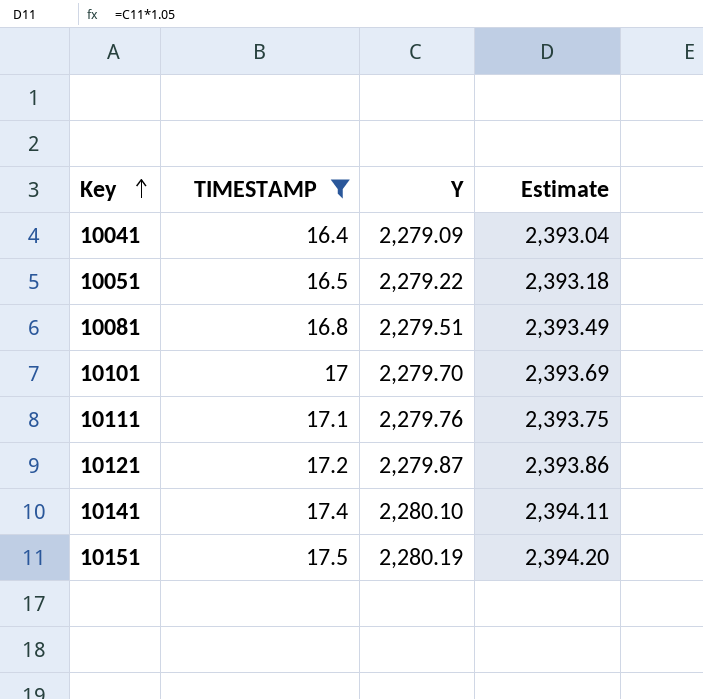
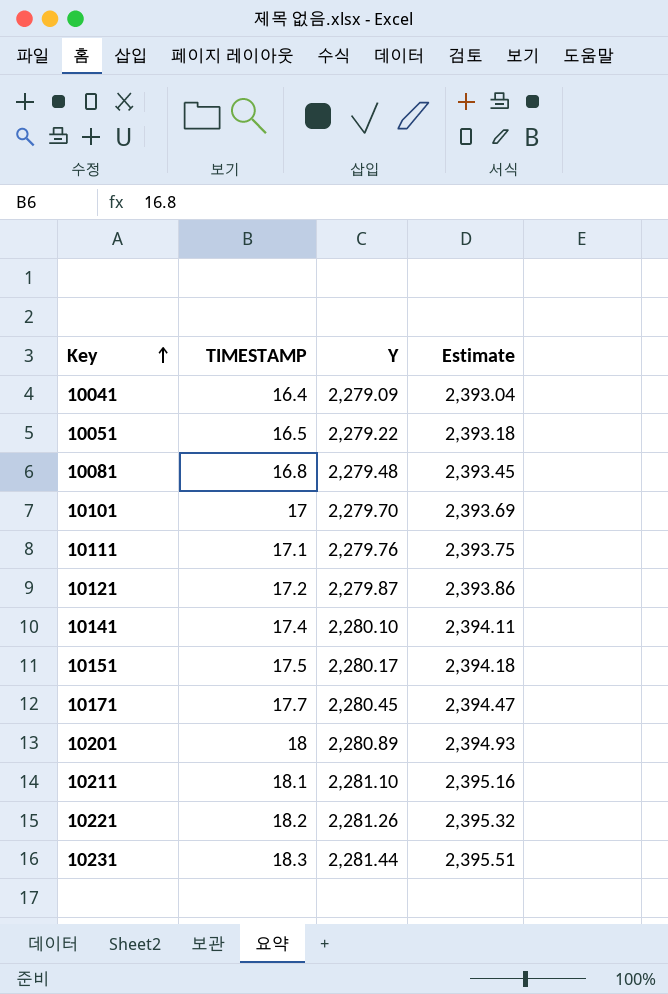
filter: TIMESTAMP <= 17.5 -> none
10081 | Y: 2,279.51 -> 2,279.48
10081 | Estimate: 2,393.49 -> 2,393.45
10151 | Y: 2,280.19 -> 2,280.17
10151 | Estimate: 2,394.20 -> 2,394.18

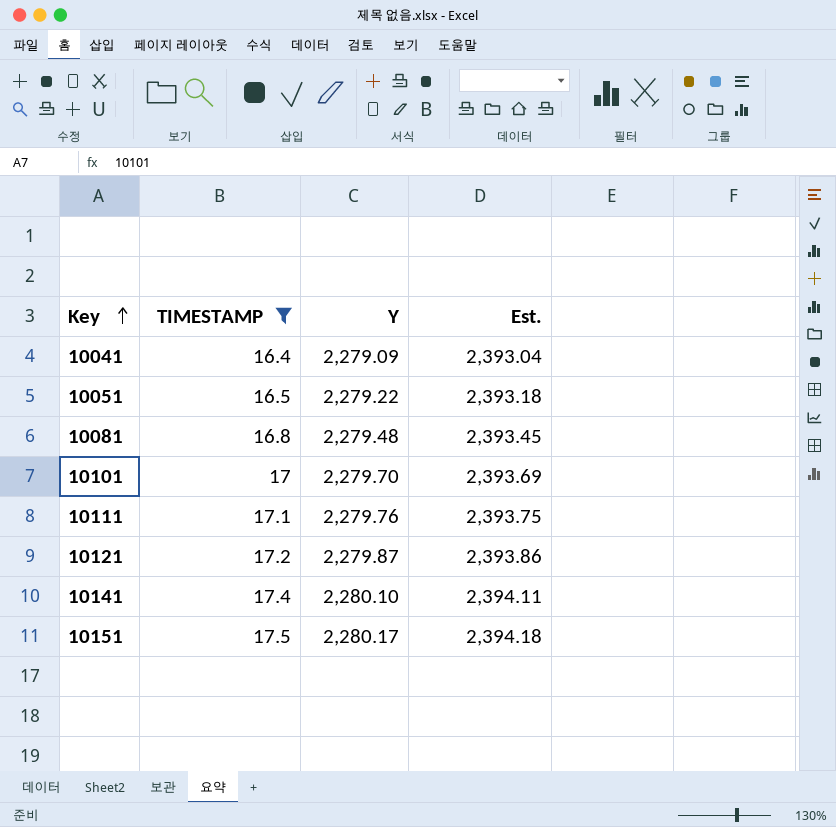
filter: none -> TIMESTAMP <= 17.5
column name: Estimate -> Est.

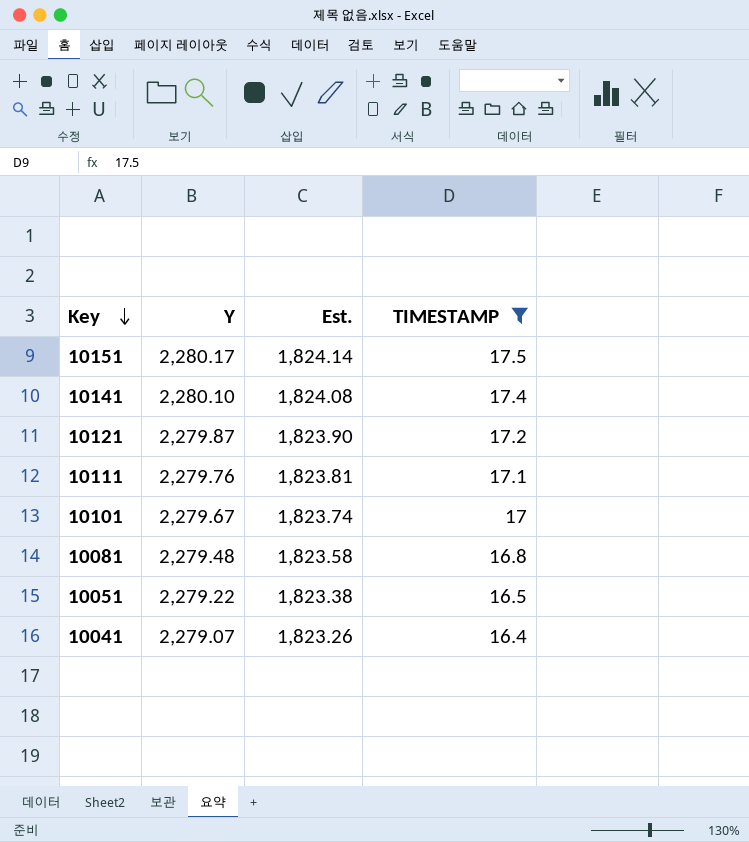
row order: Key ascending -> Key descending
column Est. | formula: [Y] * 1.05 -> [Y] * 0.8
column TIMESTAMP | position: 2 -> 4
10101 | Y: 2,279.70 -> 2,279.67
10041 | Y: 2,279.09 -> 2,279.07

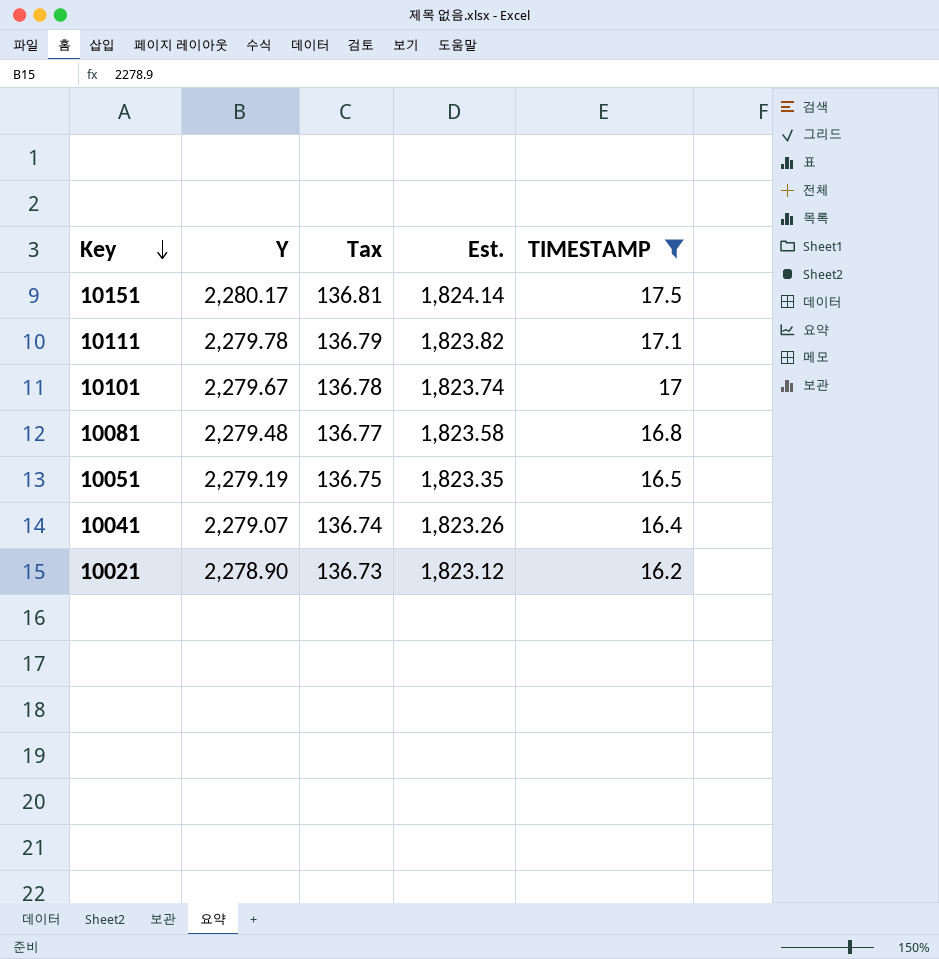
column Tax | formula: none -> [Y] * 0.06
row 10141: 2,280.10 | 1,824.08 | 17.4 -> none
row 10121: 2,279.87 | 1,823.90 | 17.2 -> none
10111 | Y: 2,279.76 -> 2,279.78
10111 | Est.: 1,823.81 -> 1,823.82
10051 | Y: 2,279.22 -> 2,279.19
10051 | Est.: 1,823.38 -> 1,823.35
row 10021: none -> 2,278.90 | 136.73 | 1,823.12 | 16.2

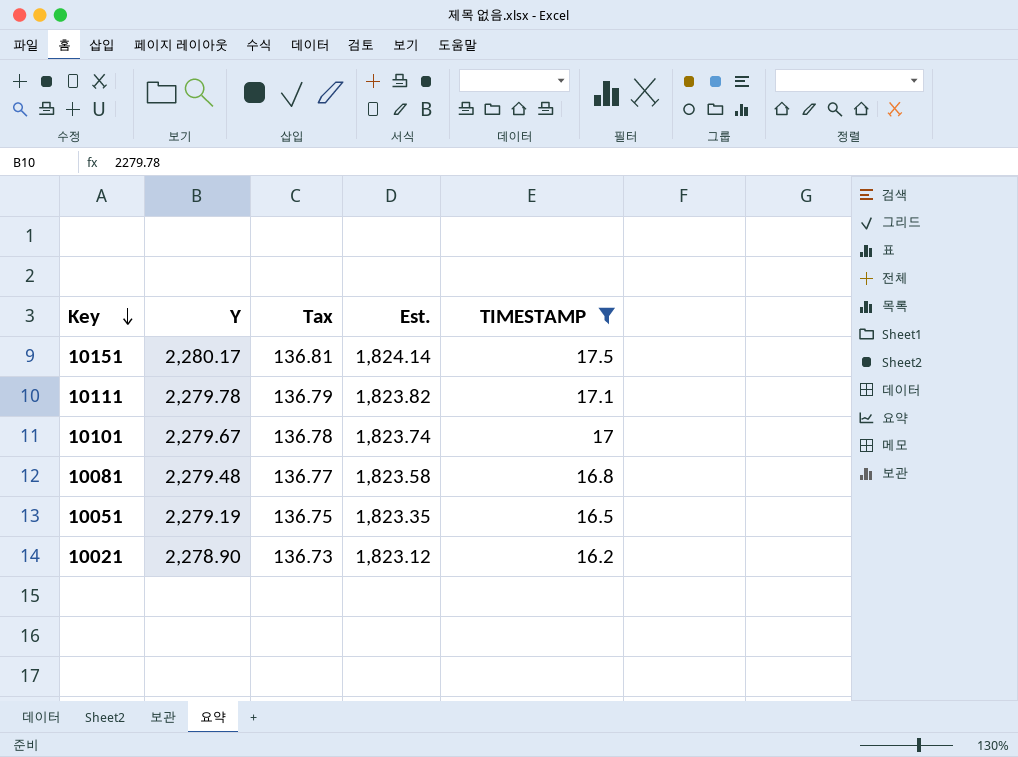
row 10041: 2,279.07 | 136.74 | 1,823.26 | 16.4 -> none

